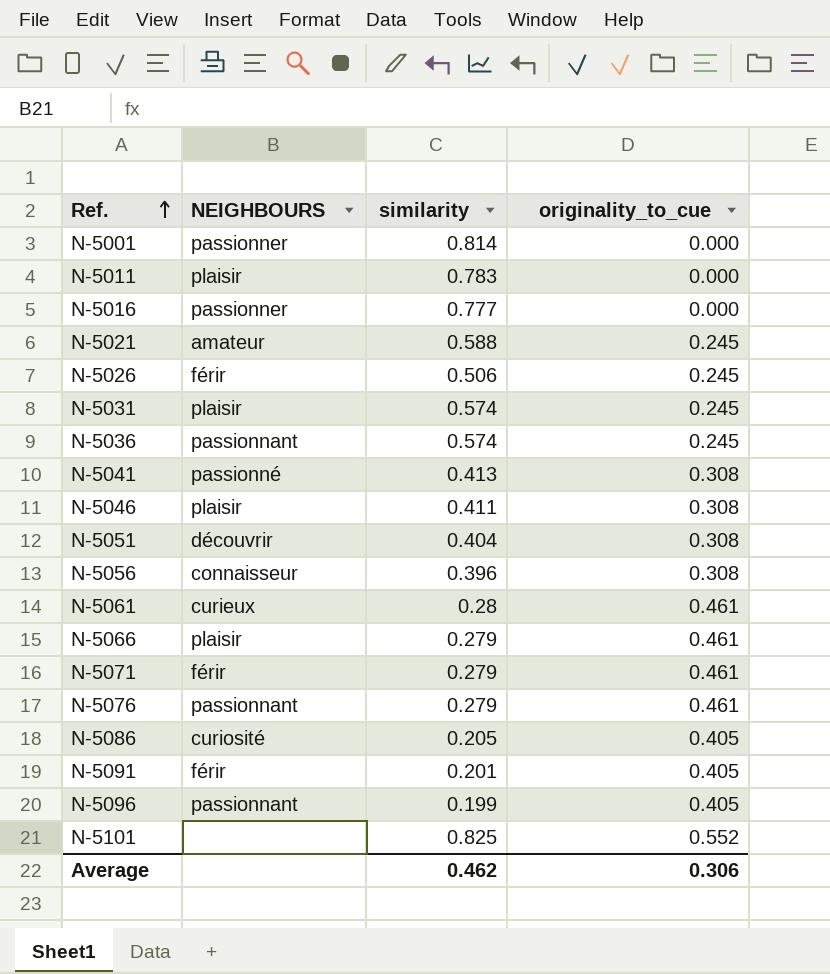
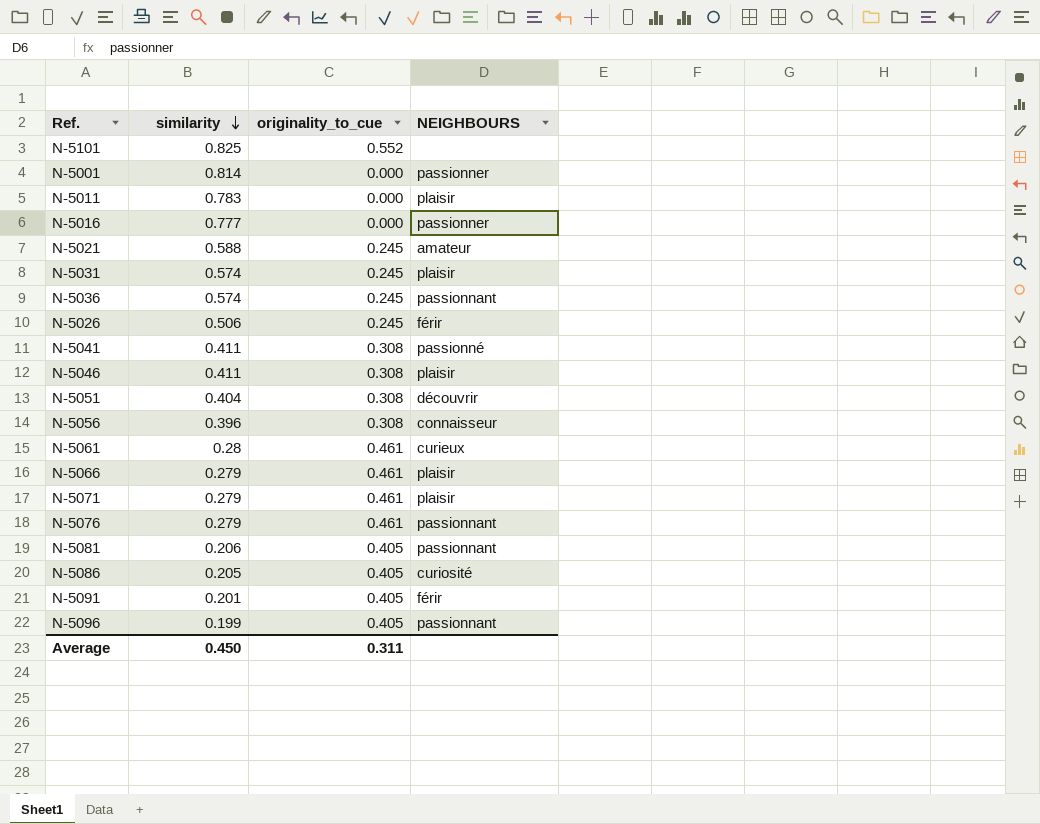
row order: Ref. ascending -> similarity descending
column NEIGHBOURS | position: 2 -> 4
N-5041 | similarity: 0.413 -> 0.411
N-5071 | NEIGHBOURS: férir -> plaisir
row N-5081: none -> 0.206 | 0.405 | passionnant
Average | similarity: 0.462 -> 0.450
Average | originality_to_cue: 0.306 -> 0.311

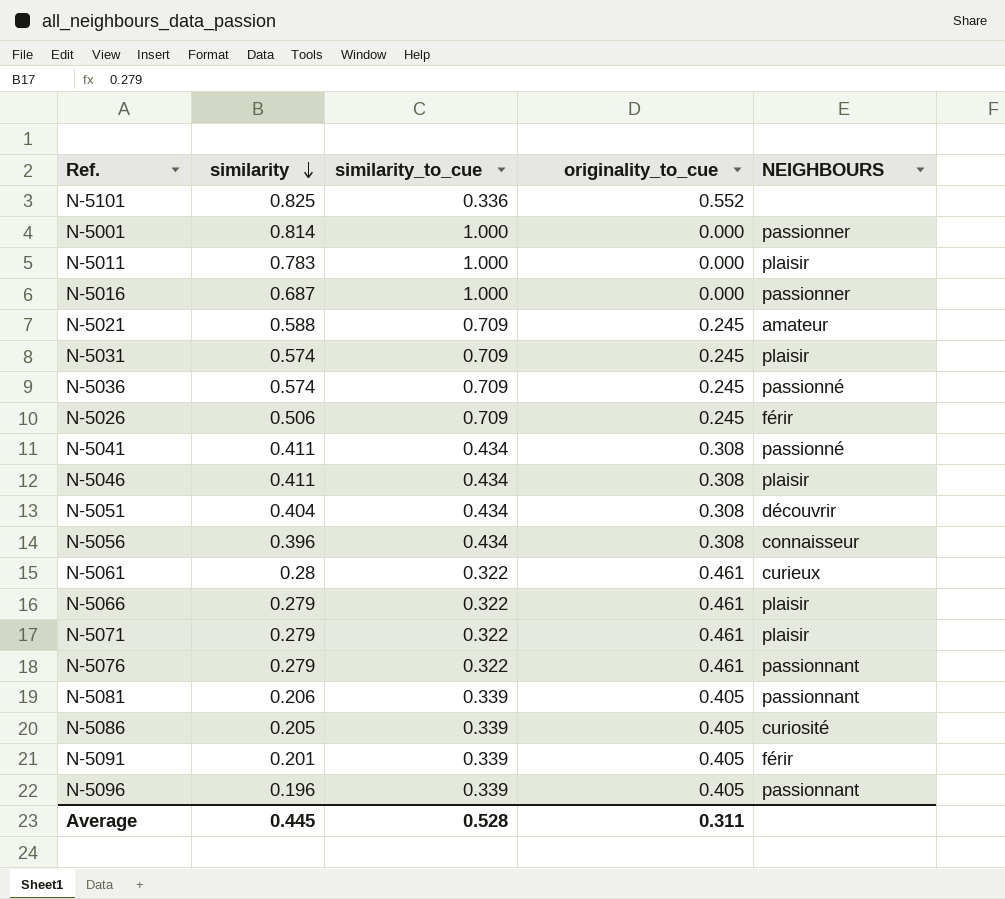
column similarity_to_cue | position: none -> 3
N-5016 | similarity: 0.777 -> 0.687
N-5036 | NEIGHBOURS: passionnant -> passionné
N-5096 | similarity: 0.199 -> 0.196
Average | similarity: 0.450 -> 0.445

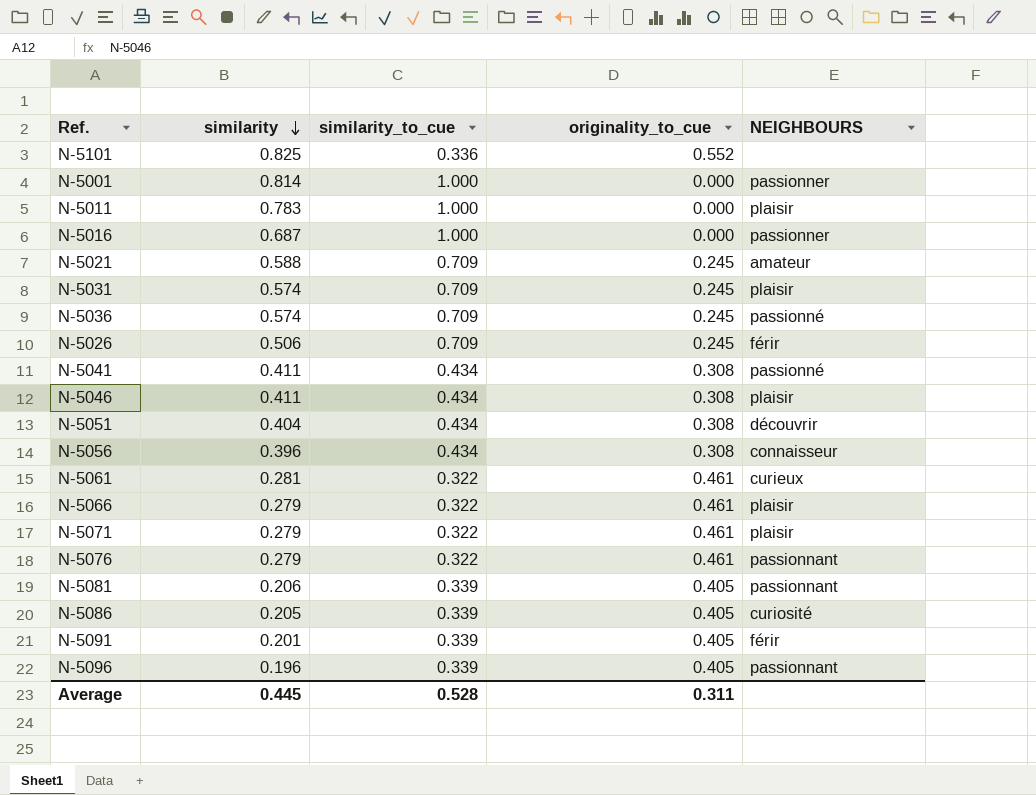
N-5061 | similarity: 0.28 -> 0.281

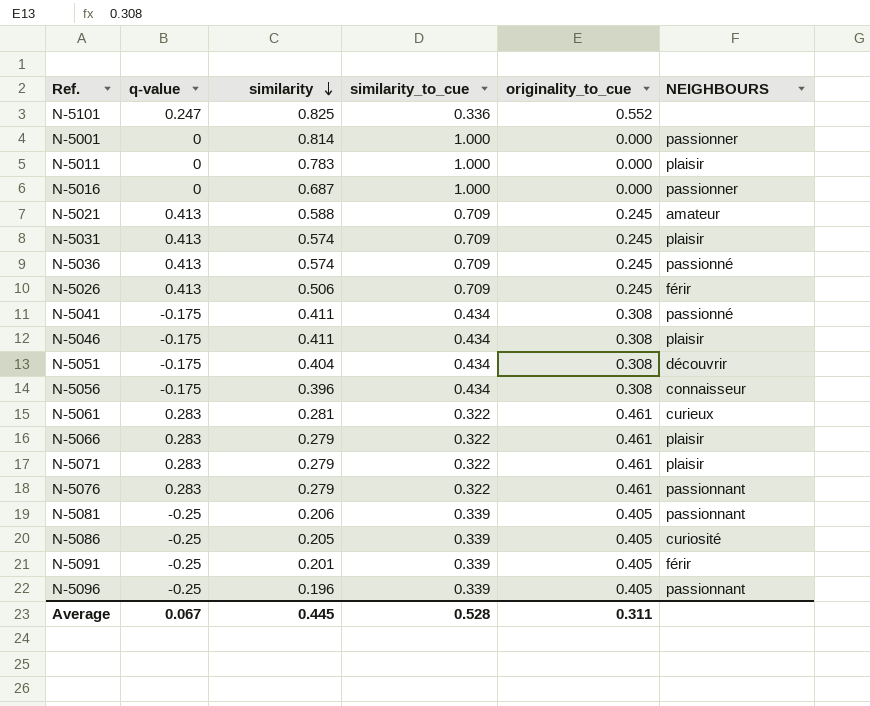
column q-value | position: none -> 2

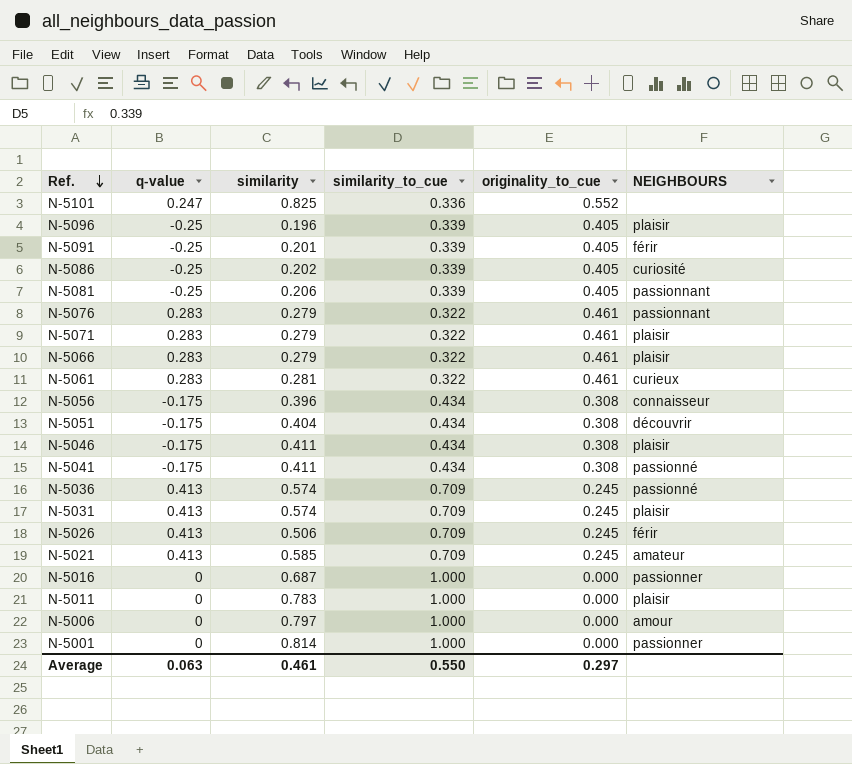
row order: similarity descending -> Ref. descending
N-5096 | NEIGHBOURS: passionnant -> plaisir
N-5086 | similarity: 0.205 -> 0.202
N-5021 | similarity: 0.588 -> 0.585
row N-5006: none -> 0 | 0.797 | 1.000 | 0.000 | amour
Average | q-value: 0.067 -> 0.063
Average | similarity: 0.445 -> 0.461
Average | similarity_to_cue: 0.528 -> 0.550
Average | originality_to_cue: 0.311 -> 0.297

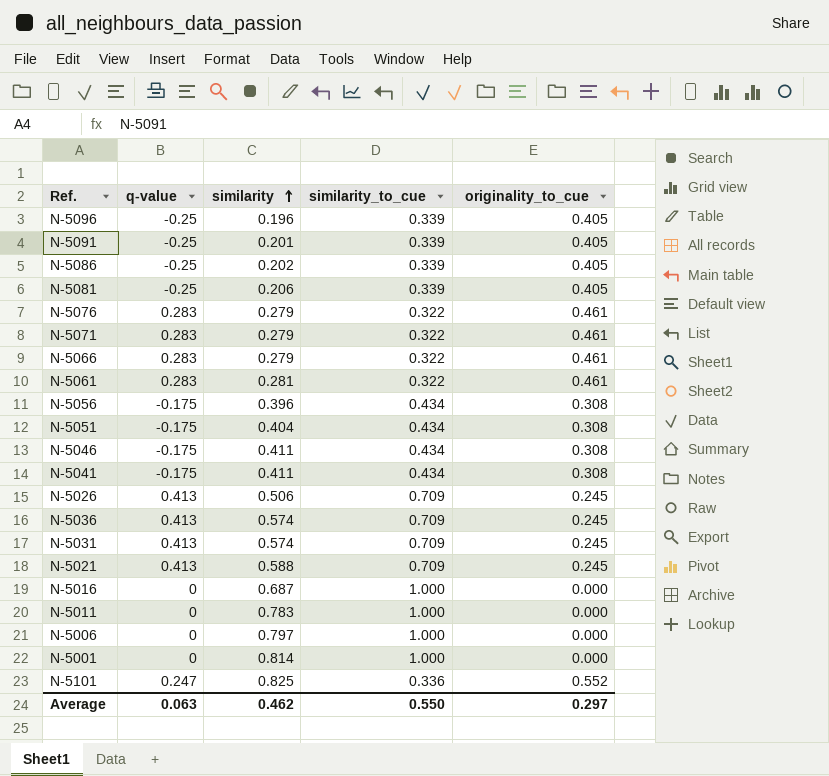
row order: Ref. descending -> similarity ascending
column NEIGHBOURS | position: 6 -> none
N-5021 | similarity: 0.585 -> 0.588
Average | similarity: 0.461 -> 0.462

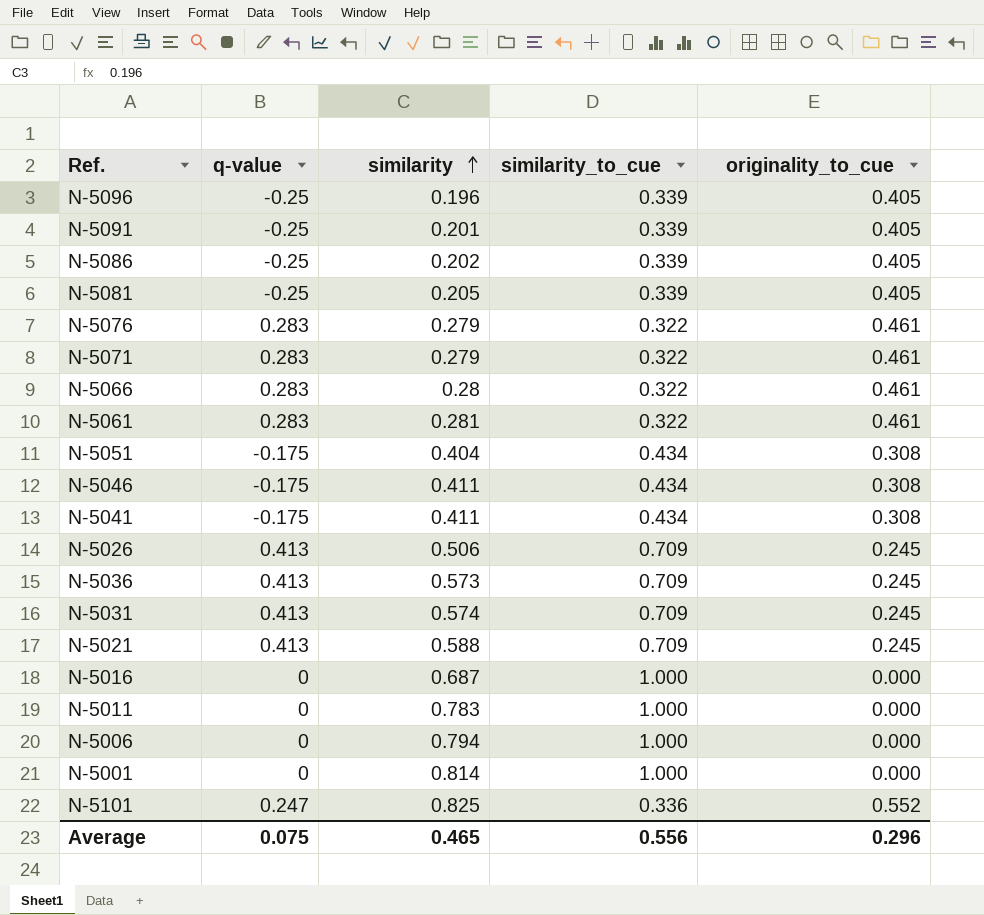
row N-5056: -0.175 | 0.396 | 0.434 | 0.308 -> none
N-5081 | similarity: 0.206 -> 0.205
N-5066 | similarity: 0.279 -> 0.28
N-5036 | similarity: 0.574 -> 0.573
N-5006 | similarity: 0.797 -> 0.794
Average | q-value: 0.063 -> 0.075
Average | similarity: 0.462 -> 0.465
Average | similarity_to_cue: 0.550 -> 0.556
Average | originality_to_cue: 0.297 -> 0.296

